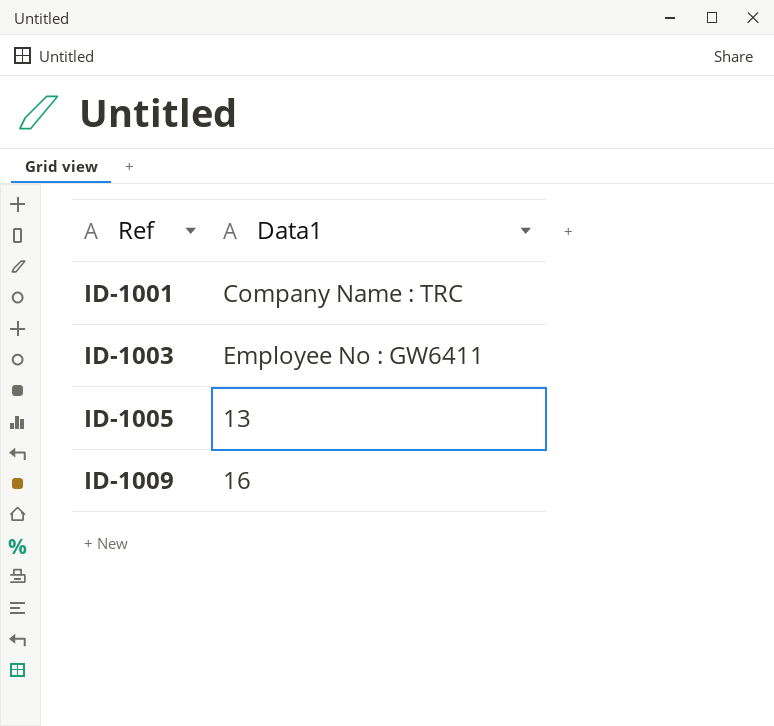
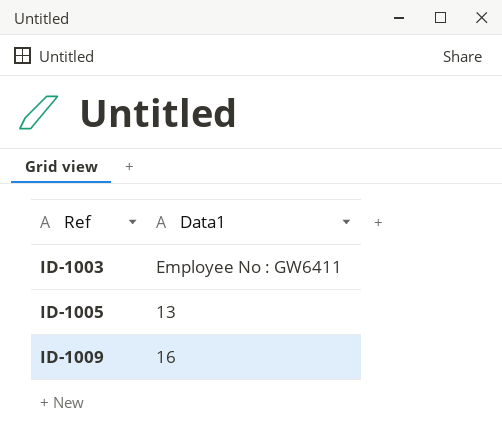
row ID-1001: Company Name : TRC -> none

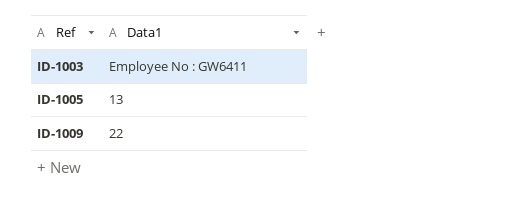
ID-1009 | Data1: 16 -> 22

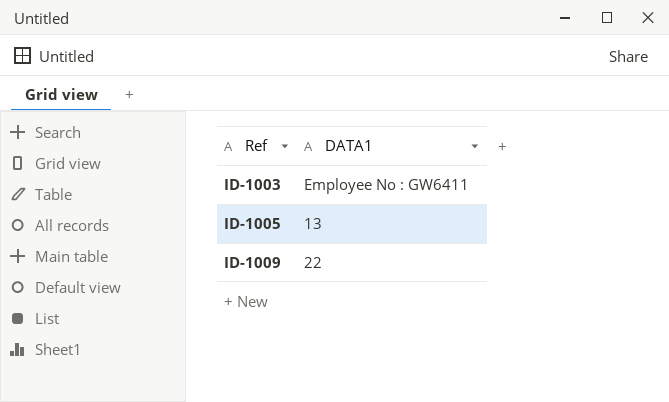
column name: Data1 -> DATA1

